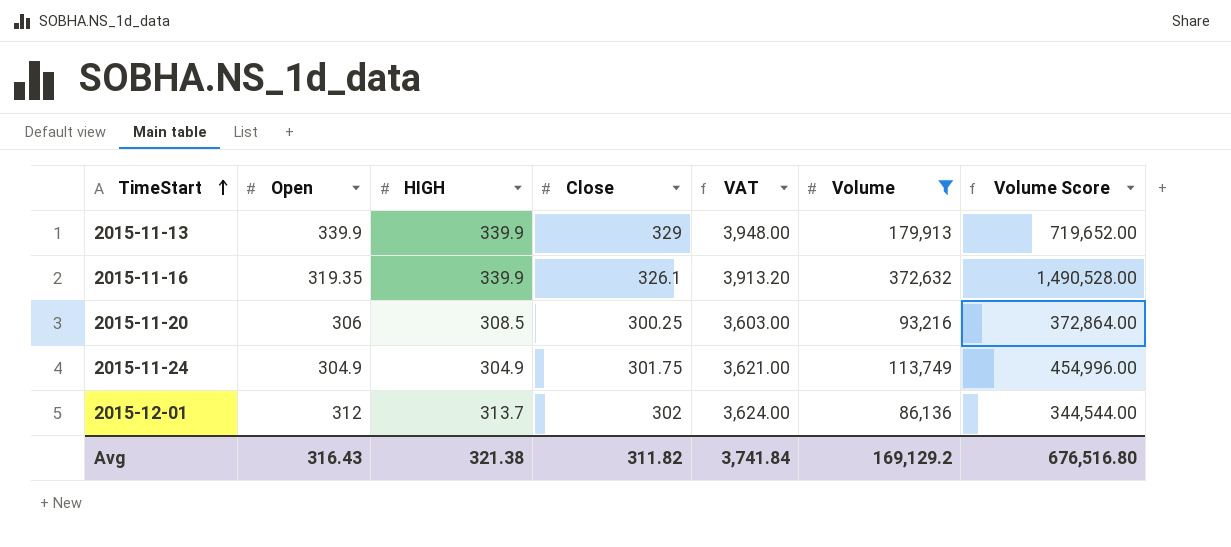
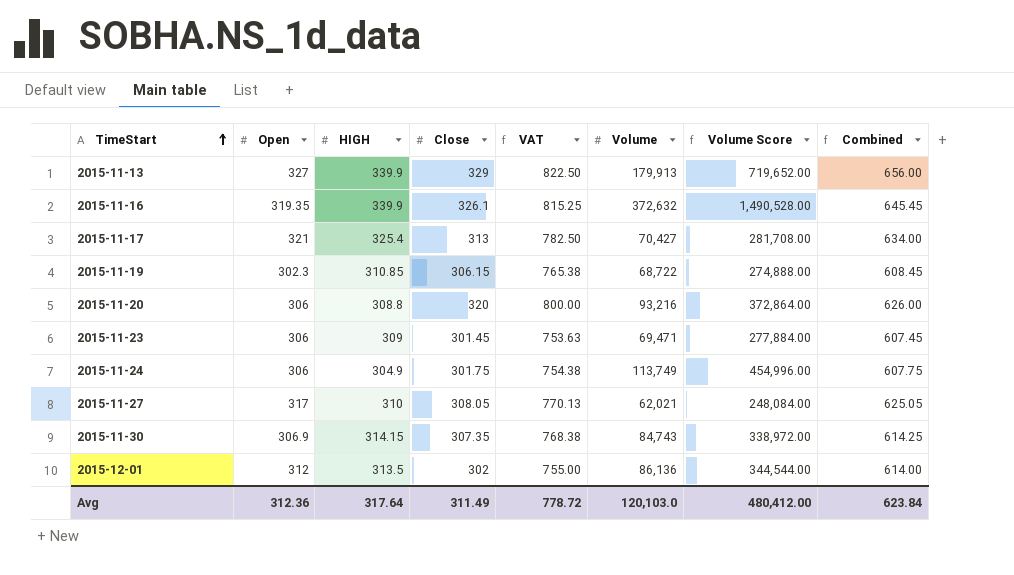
filter: Volume >= 86,136 -> none
column VAT | formula: [Close] * 12 -> [Close] * 2.5
column Combined | formula: none -> [Open] + [Close]
2015-11-13 | Open: 339.9 -> 327
2015-11-20 | HIGH: 308.5 -> 308.8
2015-11-20 | Close: 300.25 -> 320
2015-11-24 | Open: 304.9 -> 306
2015-12-01 | HIGH: 313.7 -> 313.5
Avg | Open: 316.43 -> 312.36
Avg | HIGH: 321.38 -> 317.64
Avg | Close: 311.82 -> 311.49
Avg | VAT: 3,741.84 -> 778.72
Avg | Volume: 169,129.2 -> 120,103.0
Avg | Volume Score: 676,516.80 -> 480,412.00

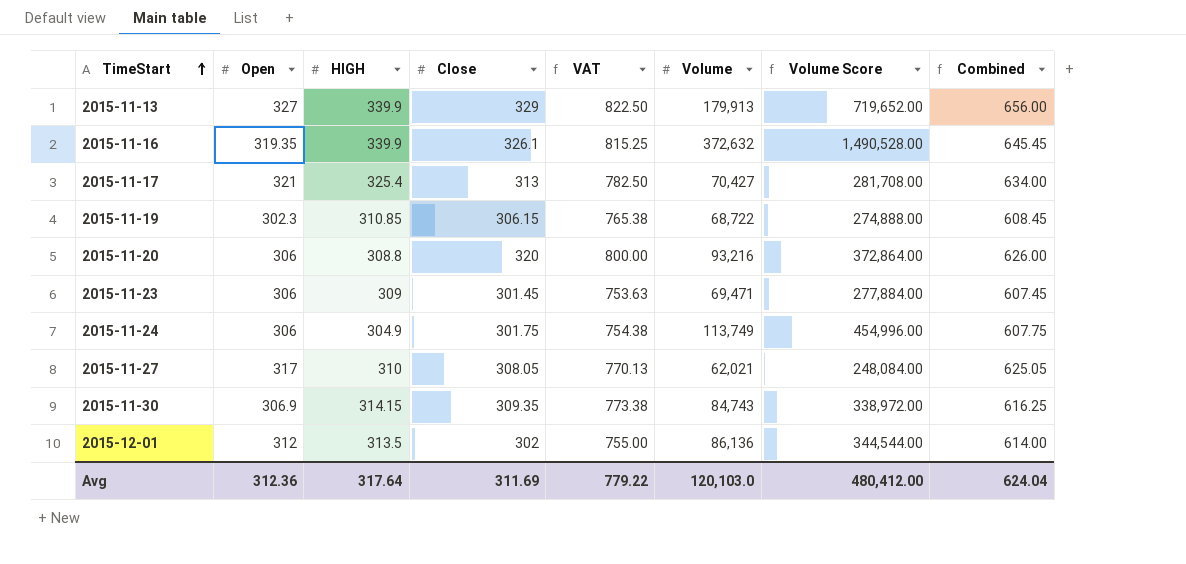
2015-11-30 | Close: 307.35 -> 309.35
2015-11-30 | VAT: 768.38 -> 773.38
2015-11-30 | Combined: 614.25 -> 616.25
Avg | Close: 311.49 -> 311.69
Avg | VAT: 778.72 -> 779.22
Avg | Combined: 623.84 -> 624.04

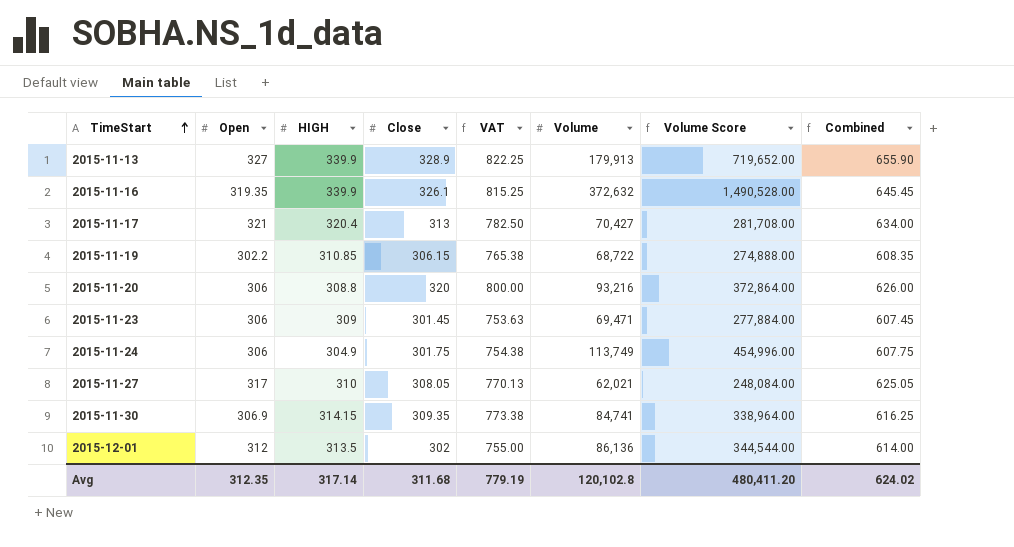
2015-11-13 | Close: 329 -> 328.9
2015-11-13 | VAT: 822.50 -> 822.25
2015-11-13 | Combined: 656.00 -> 655.90
2015-11-17 | HIGH: 325.4 -> 320.4
2015-11-19 | Open: 302.3 -> 302.2
2015-11-19 | Combined: 608.45 -> 608.35
2015-11-30 | Volume: 84,743 -> 84,741
2015-11-30 | Volume Score: 338,972.00 -> 338,964.00
Avg | Open: 312.36 -> 312.35
Avg | HIGH: 317.64 -> 317.14
Avg | Close: 311.69 -> 311.68
Avg | VAT: 779.22 -> 779.19
Avg | Volume: 120,103.0 -> 120,102.8
Avg | Volume Score: 480,412.00 -> 480,411.20
Avg | Combined: 624.04 -> 624.02

